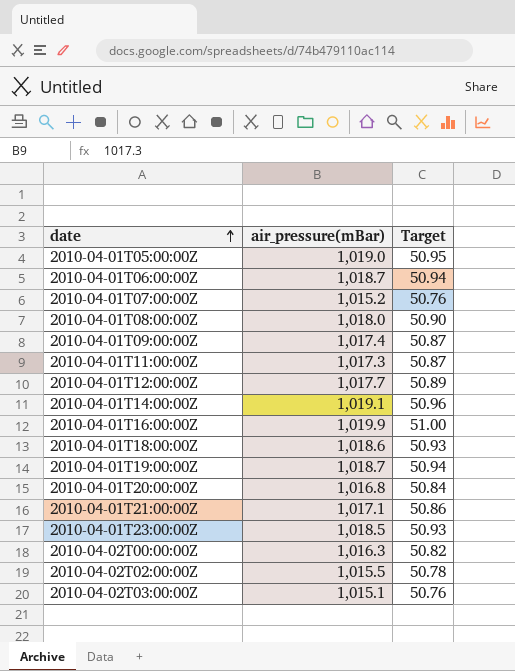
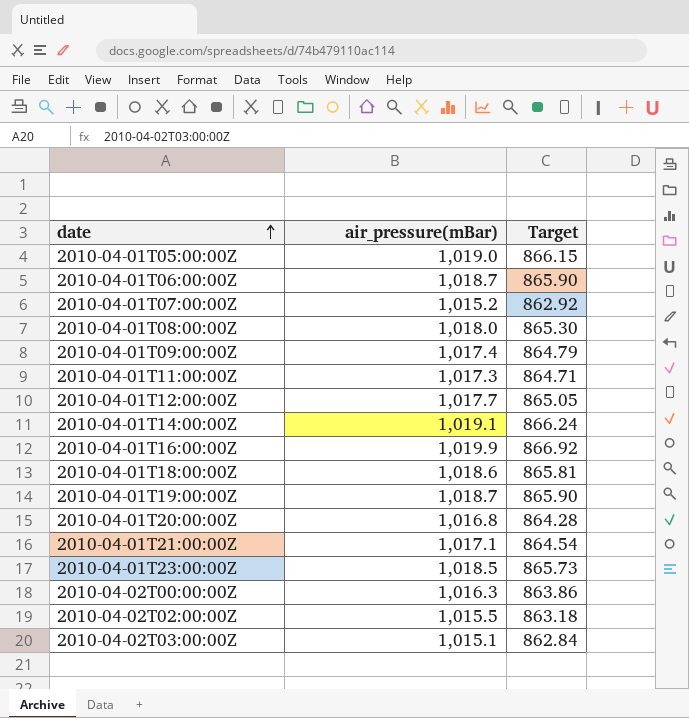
column Target | formula: [air_pressure(mBar)] * 0.05 -> [air_pressure(mBar)] * 0.85

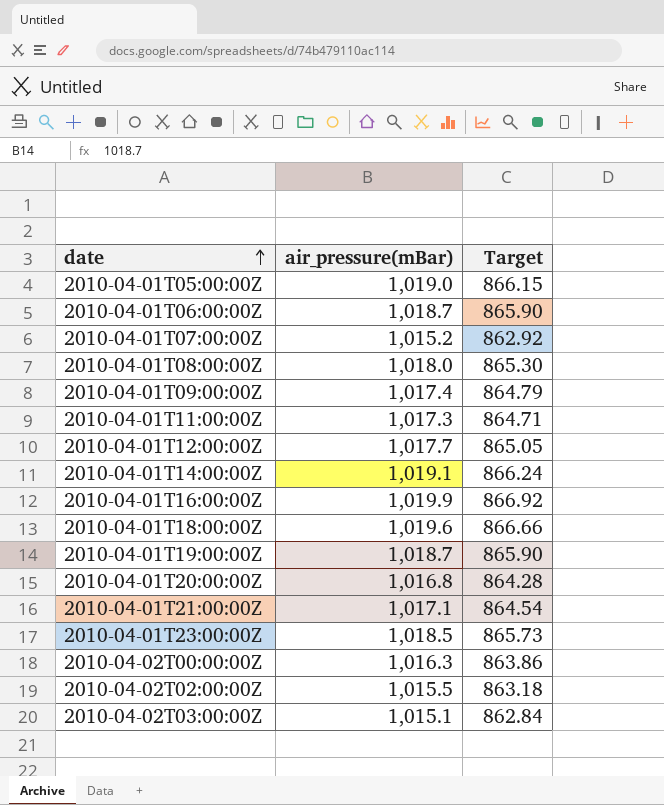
2010-04-01T18:00:00Z | air_pressure(mBar): 1,018.6 -> 1,019.6
2010-04-01T18:00:00Z | Target: 865.81 -> 866.66

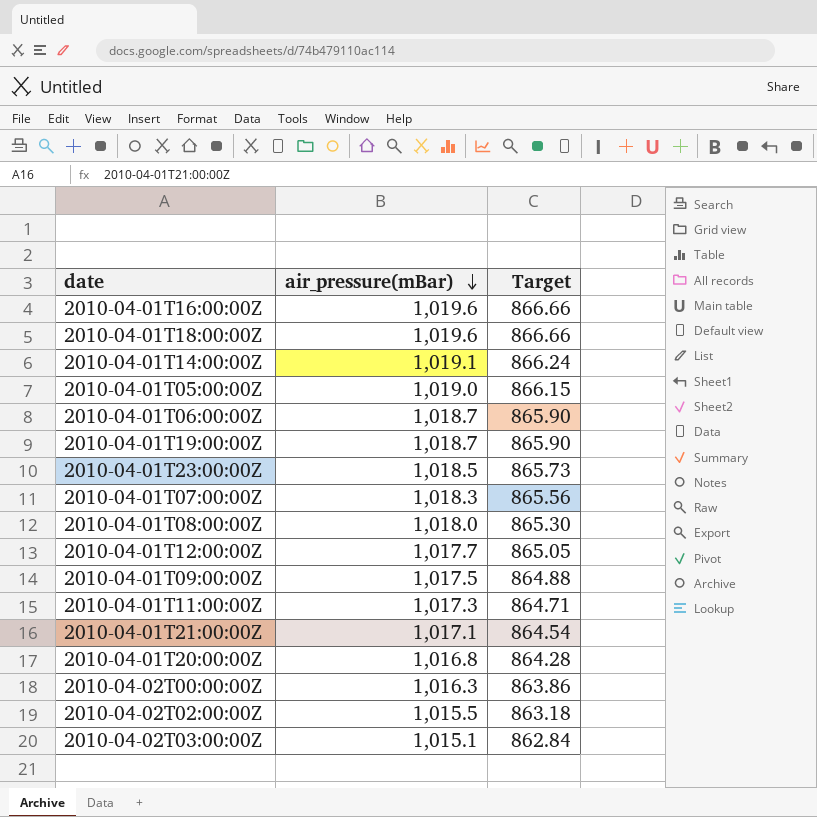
row order: date ascending -> air_pressure(mBar) descending
2010-04-01T16:00:00Z | air_pressure(mBar): 1,019.9 -> 1,019.6
2010-04-01T16:00:00Z | Target: 866.92 -> 866.66
2010-04-01T07:00:00Z | air_pressure(mBar): 1,015.2 -> 1,018.3
2010-04-01T07:00:00Z | Target: 862.92 -> 865.56
2010-04-01T09:00:00Z | air_pressure(mBar): 1,017.4 -> 1,017.5
2010-04-01T09:00:00Z | Target: 864.79 -> 864.88

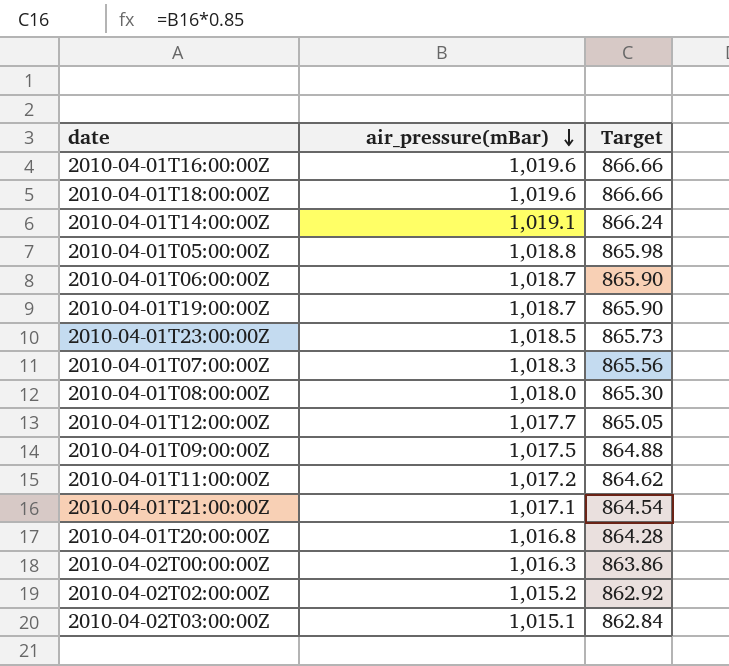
2010-04-01T05:00:00Z | air_pressure(mBar): 1,019.0 -> 1,018.8
2010-04-01T05:00:00Z | Target: 866.15 -> 865.98
2010-04-01T11:00:00Z | air_pressure(mBar): 1,017.3 -> 1,017.2
2010-04-01T11:00:00Z | Target: 864.71 -> 864.62
2010-04-02T02:00:00Z | air_pressure(mBar): 1,015.5 -> 1,015.2
2010-04-02T02:00:00Z | Target: 863.18 -> 862.92

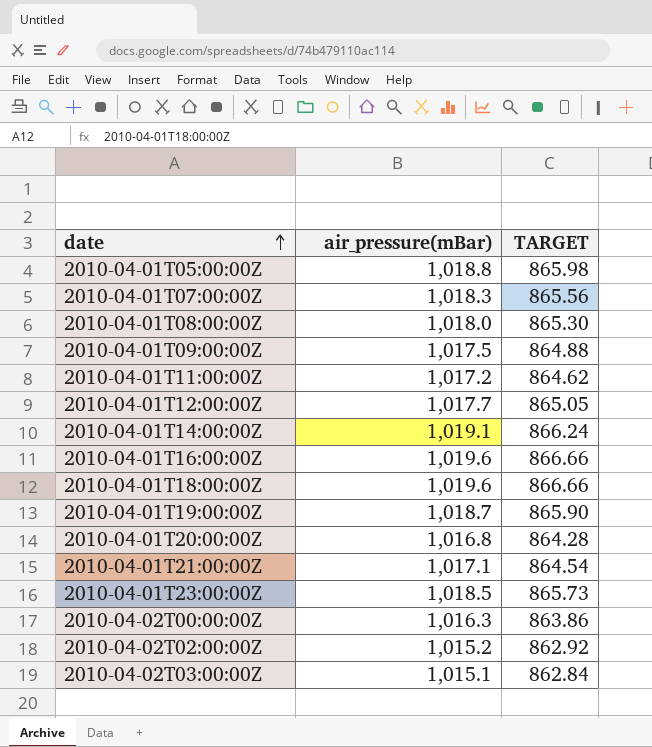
row order: air_pressure(mBar) descending -> date ascending
column name: Target -> TARGET
row 2010-04-01T06:00:00Z: 1,018.7 | 865.90 -> none

